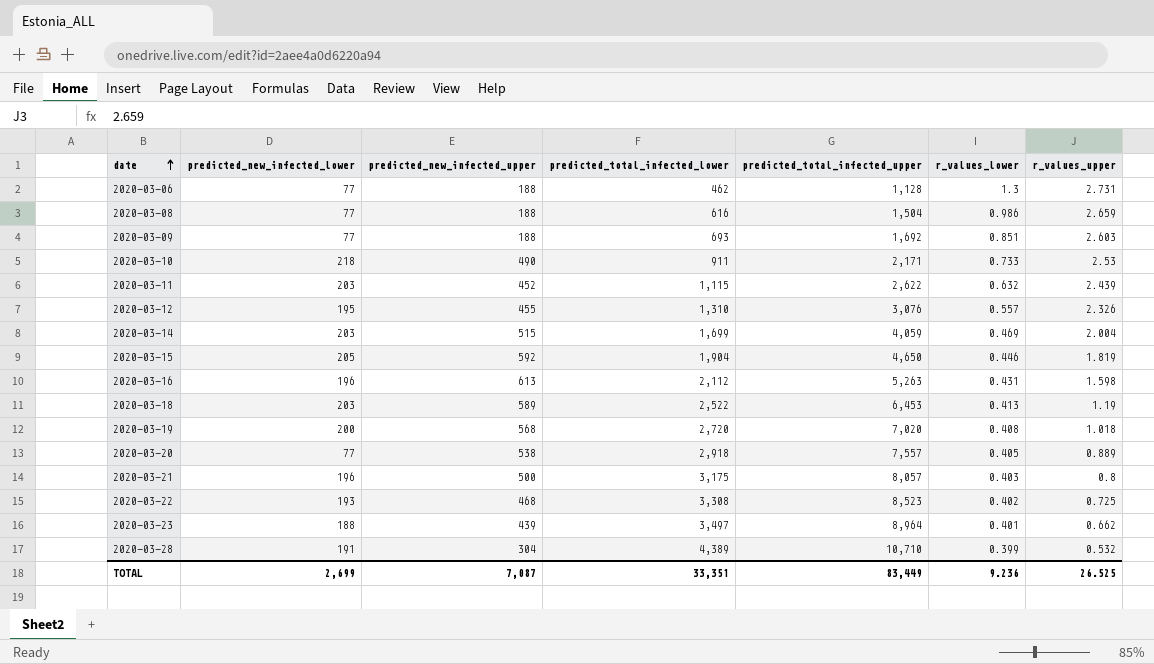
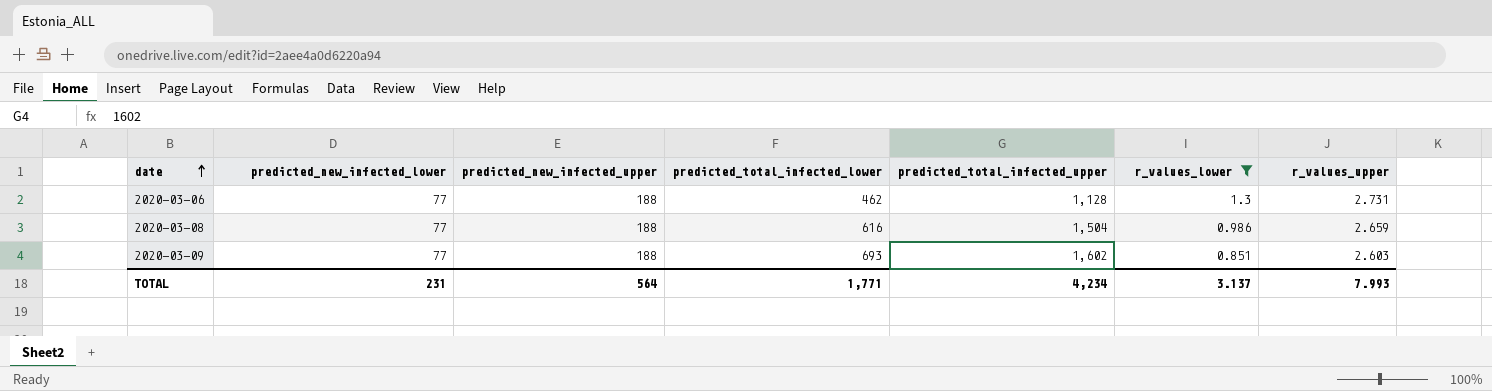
filter: none -> r_values_lower >= 0.851
2020-03-09 | predicted_total_infected_upper: 1,692 -> 1,602
TOTAL | predicted_new_infected_lower: 2,699 -> 231
TOTAL | predicted_new_infected_upper: 7,087 -> 564
TOTAL | predicted_total_infected_lower: 33,351 -> 1,771
TOTAL | predicted_total_infected_upper: 83,449 -> 4,234
TOTAL | r_values_lower: 9.236 -> 3.137
TOTAL | r_values_upper: 26.525 -> 7.993

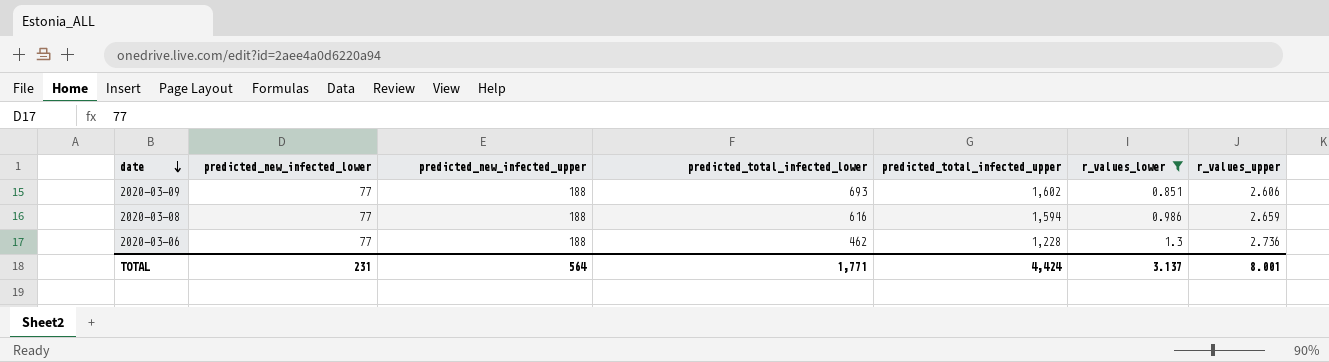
row order: date ascending -> date descending
2020-03-09 | r_values_upper: 2.603 -> 2.606
2020-03-08 | predicted_total_infected_upper: 1,504 -> 1,594
2020-03-06 | predicted_total_infected_upper: 1,128 -> 1,228
2020-03-06 | r_values_upper: 2.731 -> 2.736
TOTAL | predicted_total_infected_upper: 4,234 -> 4,424
TOTAL | r_values_upper: 7.993 -> 8.001

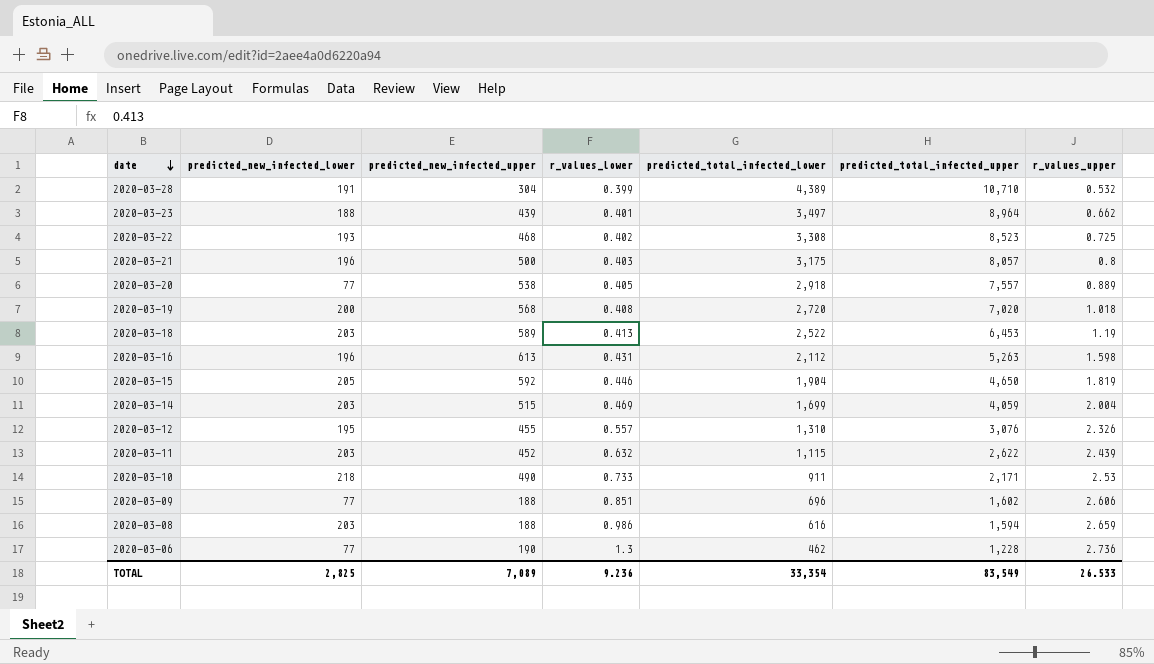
filter: r_values_lower >= 0.851 -> none
column r_values_lower | position: 6 -> 4
2020-03-09 | predicted_total_infected_lower: 693 -> 696
2020-03-08 | predicted_new_infected_lower: 77 -> 203
2020-03-06 | predicted_new_infected_upper: 188 -> 190
TOTAL | predicted_new_infected_lower: 231 -> 2,825
TOTAL | predicted_new_infected_upper: 564 -> 7,089
TOTAL | r_values_lower: 3.137 -> 9.236
TOTAL | predicted_total_infected_lower: 1,771 -> 33,354
TOTAL | predicted_total_infected_upper: 4,424 -> 83,549
TOTAL | r_values_upper: 8.001 -> 26.533

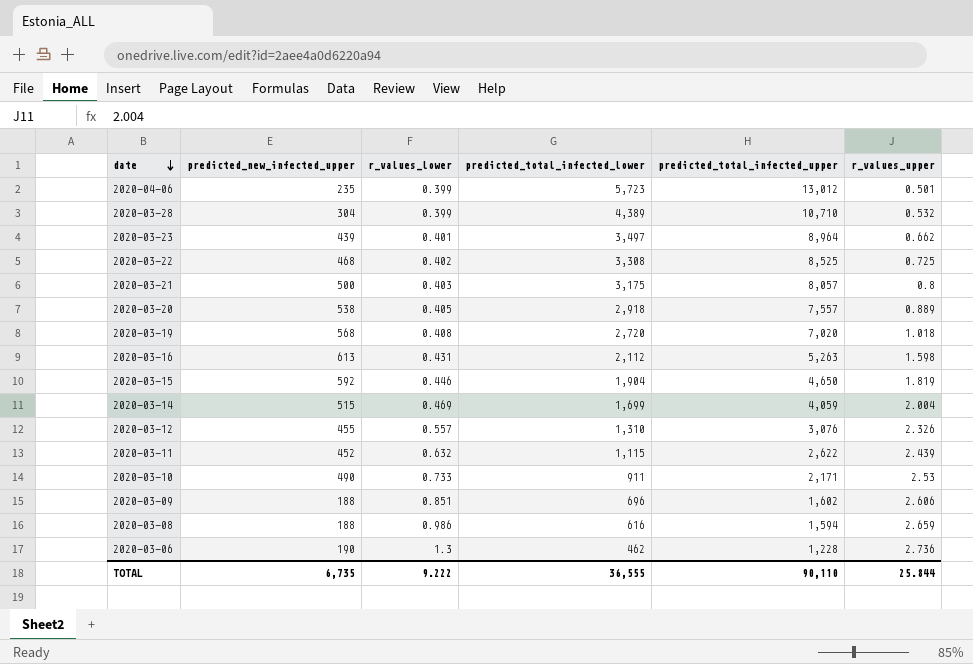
column predicted_new_infected_lower | position: 2 -> none
row 2020-03-18: 203 | 589 | 0.413 | 2,522 | 6,453 | 1.19 -> none
row 2020-04-06: none -> 235 | 0.399 | 5,723 | 13,012 | 0.501
2020-03-22 | predicted_total_infected_upper: 8,523 -> 8,525
TOTAL | predicted_new_infected_upper: 7,089 -> 6,735
TOTAL | r_values_lower: 9.236 -> 9.222
TOTAL | predicted_total_infected_lower: 33,354 -> 36,555
TOTAL | predicted_total_infected_upper: 83,549 -> 90,110
TOTAL | r_values_upper: 26.533 -> 25.844

